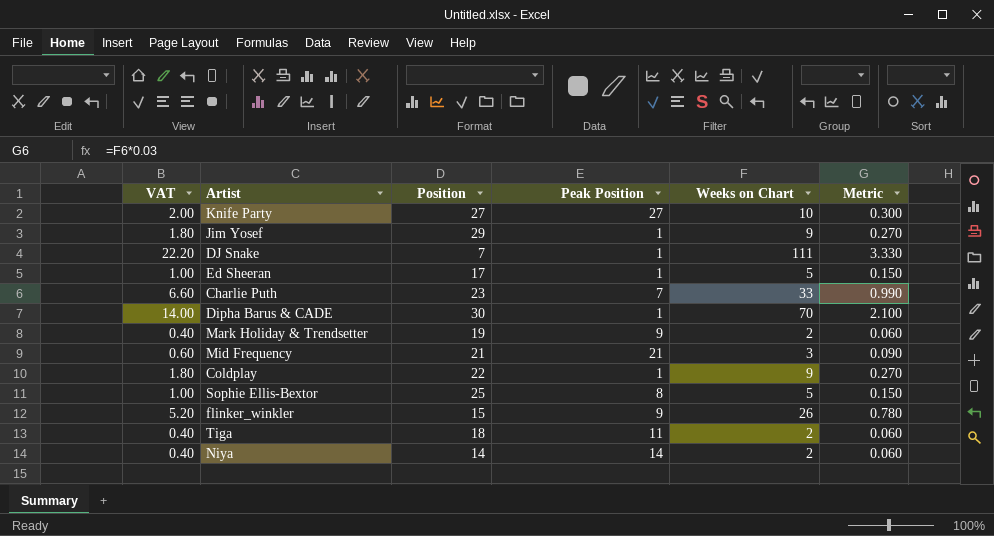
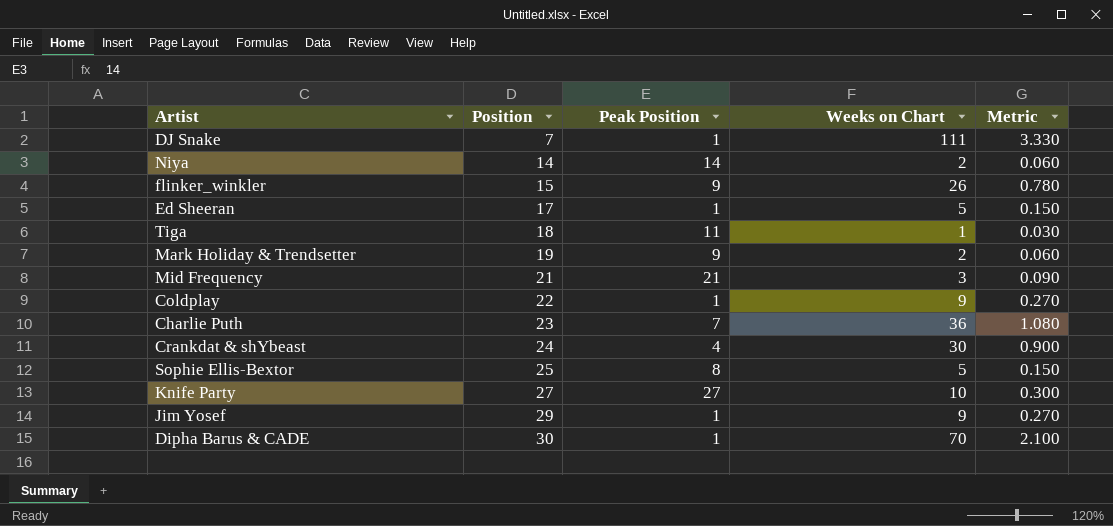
row order: none -> Position ascending
column VAT | formula: [Weeks on Chart] * 0.2 -> none
Tiga | Weeks on Chart: 2 -> 1
Tiga | Metric: 0.060 -> 0.030
Charlie Puth | Weeks on Chart: 33 -> 36
Charlie Puth | Metric: 0.990 -> 1.080
row Crankdat & shYbeast: none -> 24 | 4 | 30 | 0.900

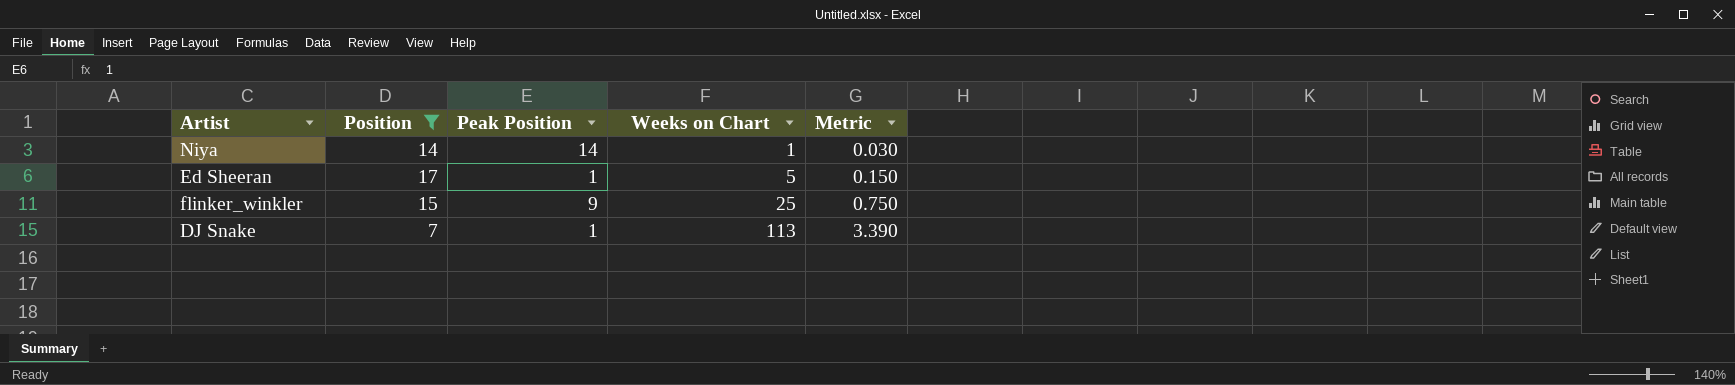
filter: none -> Position <= 17
row order: Position ascending -> Weeks on Chart ascending
Niya | Weeks on Chart: 2 -> 1
Niya | Metric: 0.060 -> 0.030
flinker_winkler | Weeks on Chart: 26 -> 25
flinker_winkler | Metric: 0.780 -> 0.750
DJ Snake | Weeks on Chart: 111 -> 113
DJ Snake | Metric: 3.330 -> 3.390

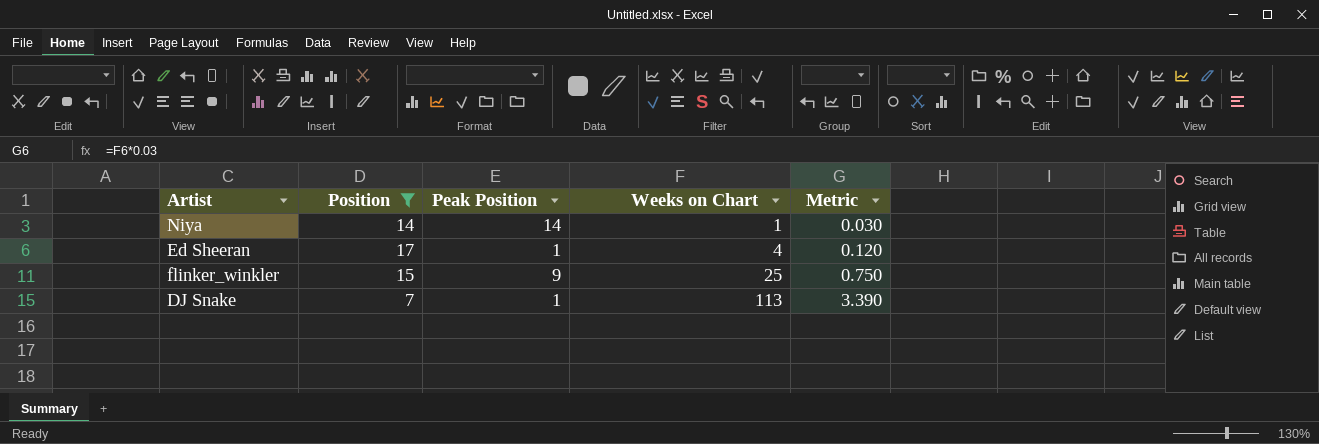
Ed Sheeran | Weeks on Chart: 5 -> 4
Ed Sheeran | Metric: 0.150 -> 0.120

